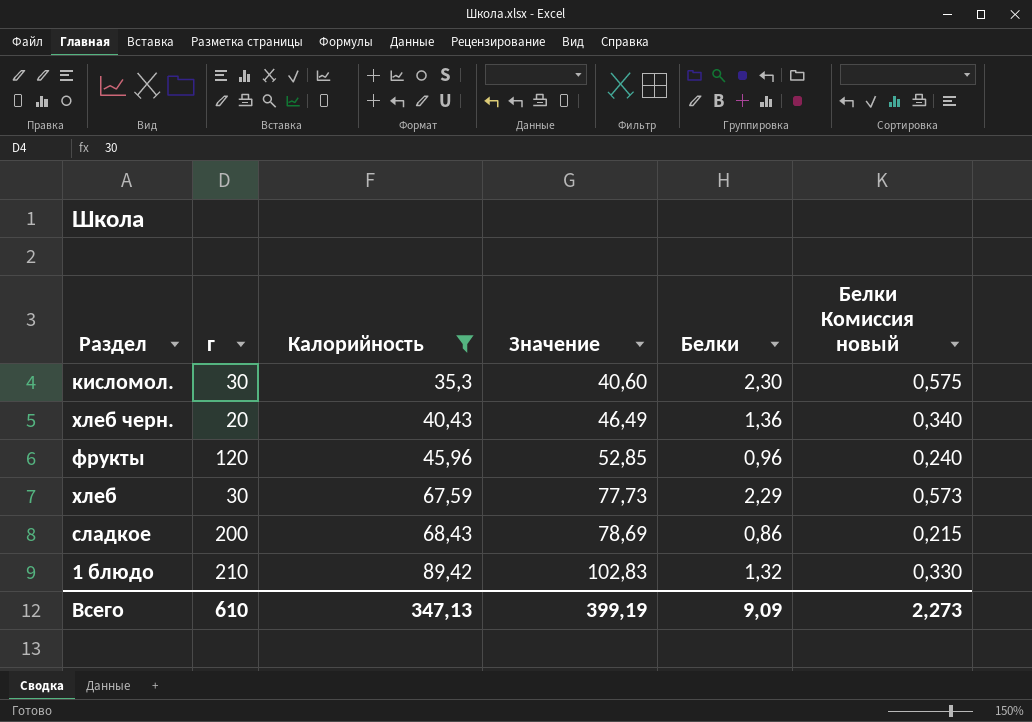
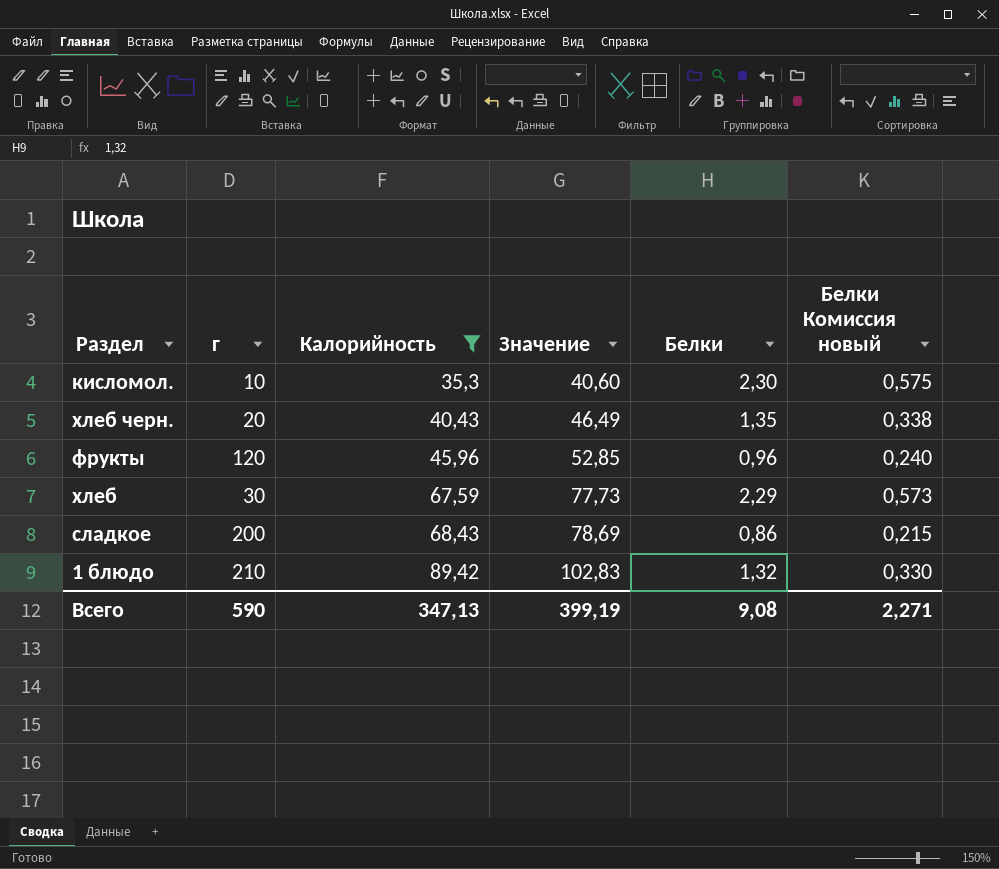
кисломол. | г: 30 -> 10
хлеб черн. | Белки: 1,36 -> 1,35
хлеб черн. | Белки Комиссия новый: 0,340 -> 0,338
Всего | г: 610 -> 590
Всего | Белки: 9,09 -> 9,08
Всего | Белки Комиссия новый: 2,273 -> 2,271

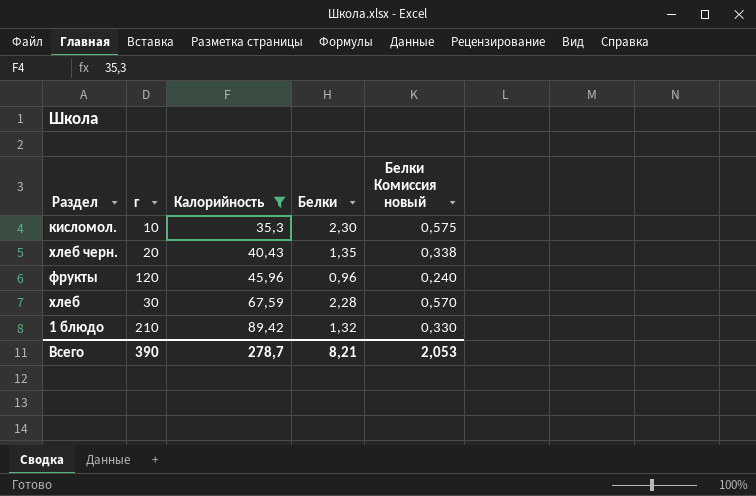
column Значение | formula: [Калорийность] * 1,15 -> none
row сладкое: 200 | 68,43 | 78,69 | 0,86 | 0,215 -> none
хлеб | Белки: 2,29 -> 2,28
хлеб | Белки Комиссия новый: 0,573 -> 0,570
Всего | г: 590 -> 390
Всего | Калорийность: 347,13 -> 278,7
Всего | Белки: 9,08 -> 8,21
Всего | Белки Комиссия новый: 2,271 -> 2,053

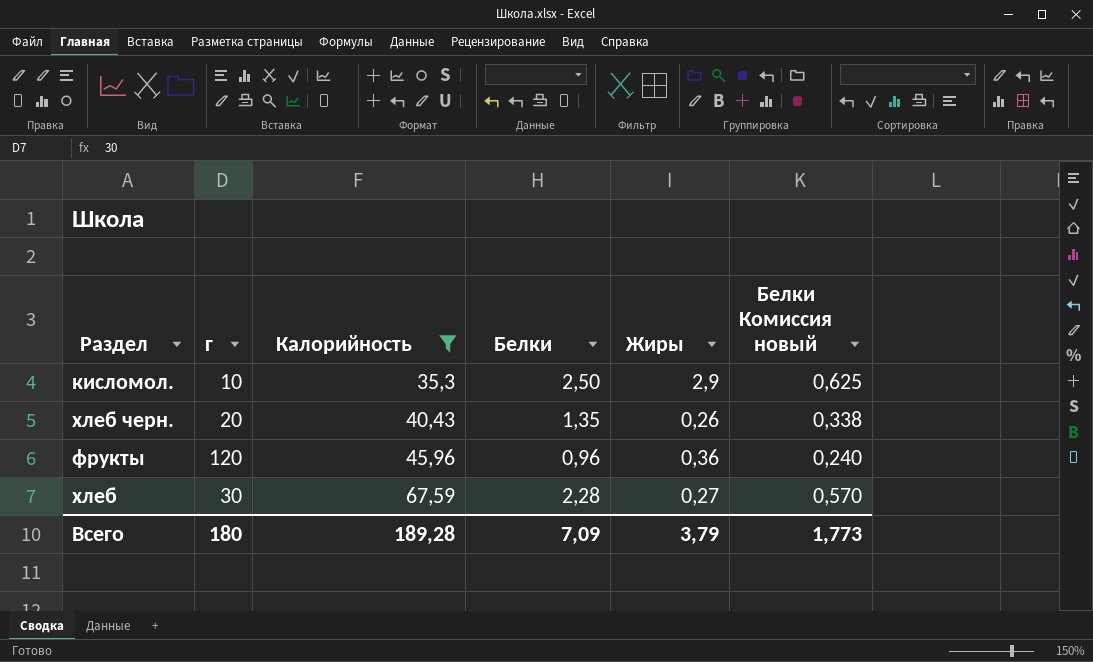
column Жиры | position: none -> 5
row 1 блюдо: 210 | 89,42 | 1,32 | 0,330 -> none
кисломол. | Белки: 2,30 -> 2,50
кисломол. | Белки Комиссия новый: 0,575 -> 0,625
Всего | г: 390 -> 180
Всего | Калорийность: 278,7 -> 189,28
Всего | Белки: 8,21 -> 7,09
Всего | Белки Комиссия новый: 2,053 -> 1,773

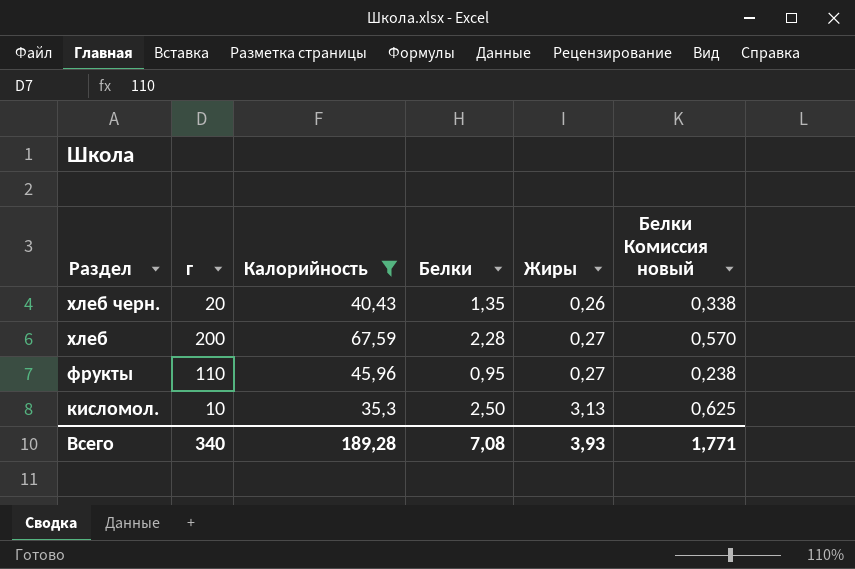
row order: Калорийность ascending -> Раздел descending
хлеб | г: 30 -> 200
фрукты | г: 120 -> 110
фрукты | Белки: 0,96 -> 0,95
фрукты | Жиры: 0,36 -> 0,27
фрукты | Белки Комиссия новый: 0,240 -> 0,238
кисломол. | Жиры: 2,9 -> 3,13
Всего | г: 180 -> 340
Всего | Белки: 7,09 -> 7,08
Всего | Жиры: 3,79 -> 3,93
Всего | Белки Комиссия новый: 1,773 -> 1,771

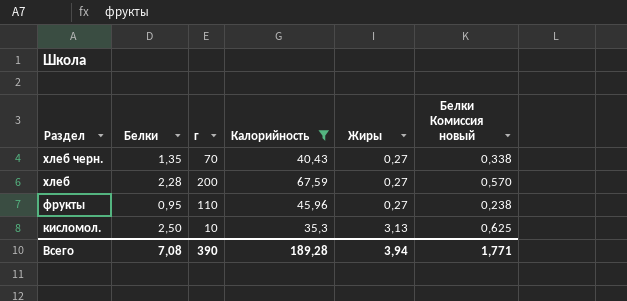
column Белки | position: 4 -> 2
хлеб черн. | г: 20 -> 70
хлеб черн. | Жиры: 0,26 -> 0,27
Всего | г: 340 -> 390
Всего | Жиры: 3,93 -> 3,94

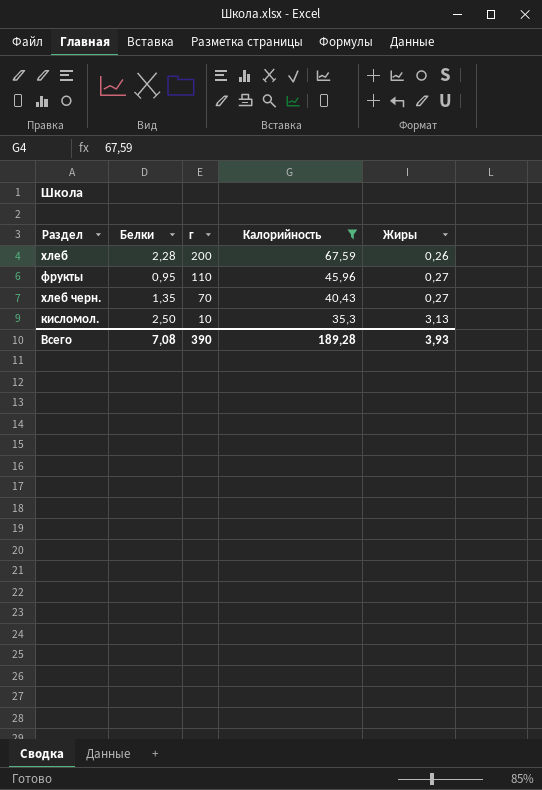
row order: Раздел descending -> г descending
column Белки Комиссия новый | formula: [Белки] * 0,25 -> none
хлеб | Жиры: 0,27 -> 0,26
Всего | Жиры: 3,94 -> 3,93

